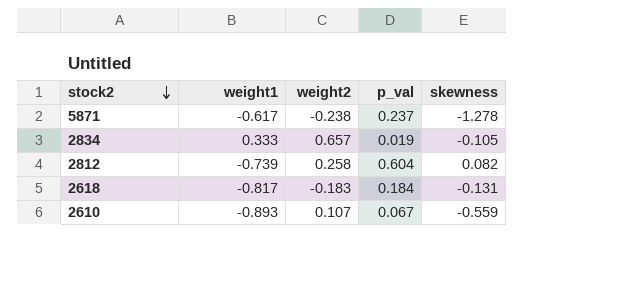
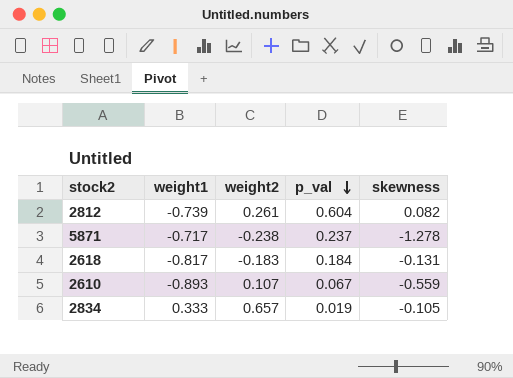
row order: stock2 descending -> p_val descending
2812 | weight2: 0.258 -> 0.261
5871 | weight1: -0.617 -> -0.717

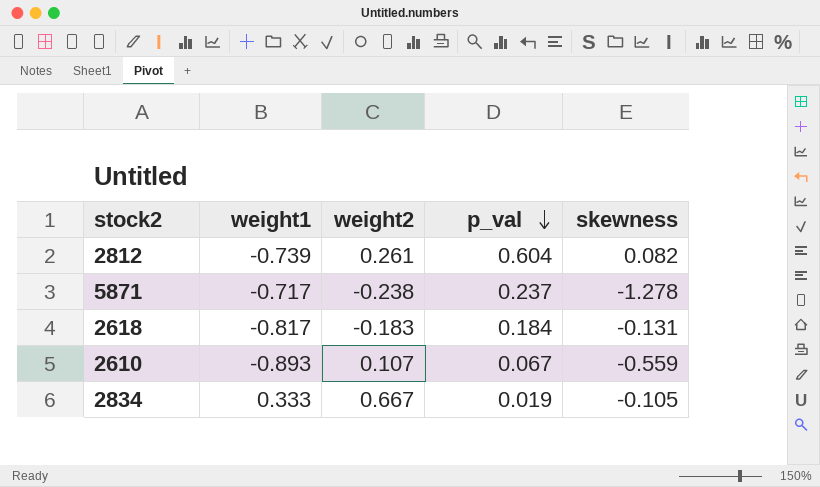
2834 | weight2: 0.657 -> 0.667

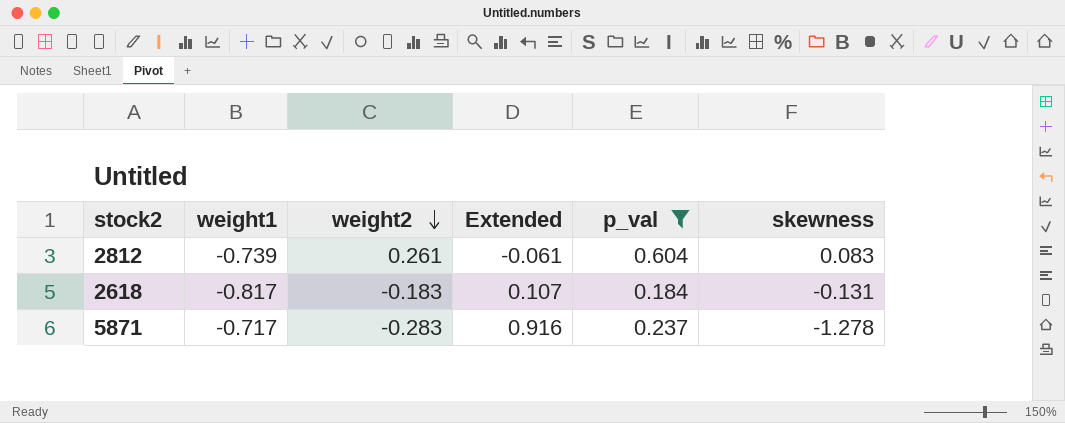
filter: none -> p_val >= 0.184
row order: p_val descending -> weight2 descending
column Extended | formula: none -> [weight1] * [skewness]
2812 | skewness: 0.082 -> 0.083
5871 | weight2: -0.238 -> -0.283

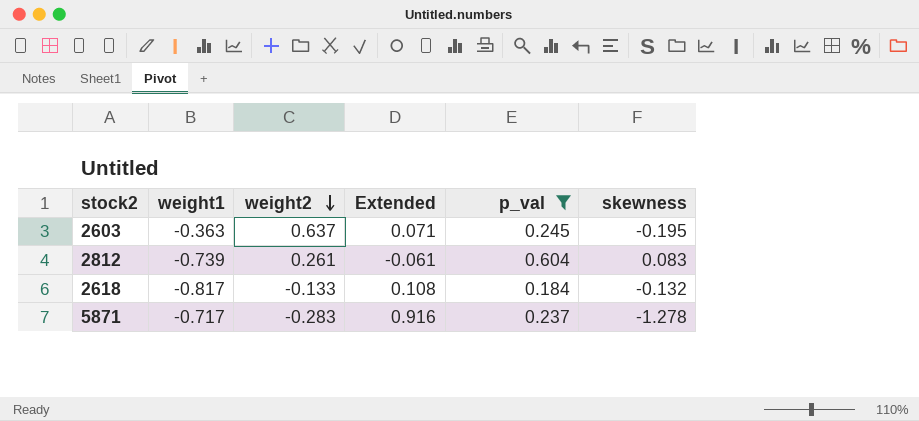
row 2603: none -> -0.363 | 0.637 | 0.071 | 0.245 | -0.195
2618 | weight2: -0.183 -> -0.133
2618 | Extended: 0.107 -> 0.108
2618 | skewness: -0.131 -> -0.132

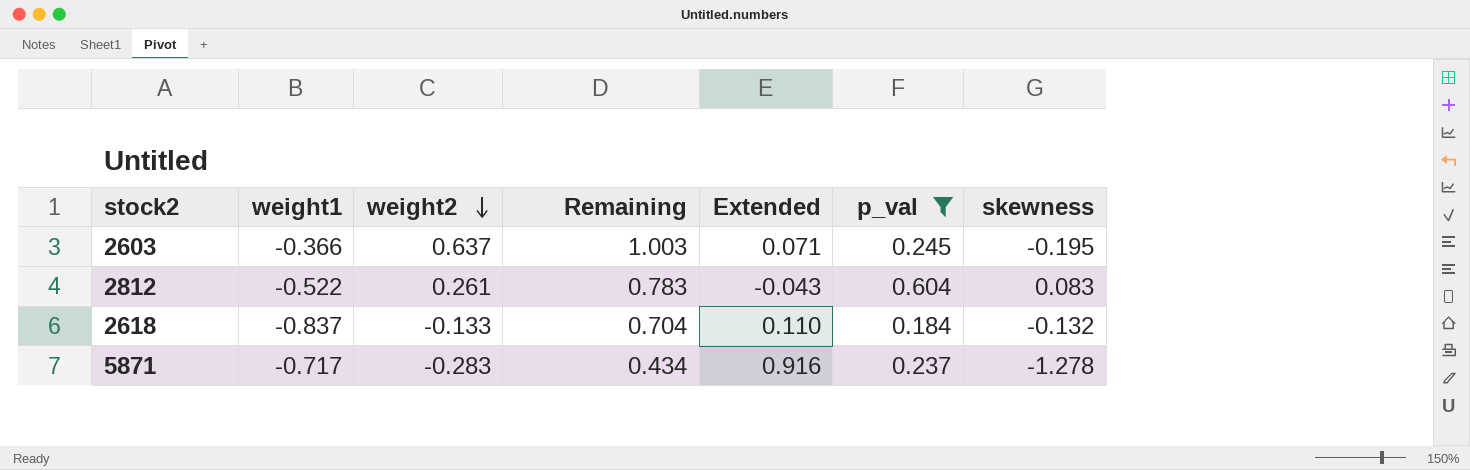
column Remaining | formula: none -> [weight2] - [weight1]
2603 | weight1: -0.363 -> -0.366
2812 | weight1: -0.739 -> -0.522
2812 | Extended: -0.061 -> -0.043
2618 | weight1: -0.817 -> -0.837
2618 | Extended: 0.108 -> 0.110

